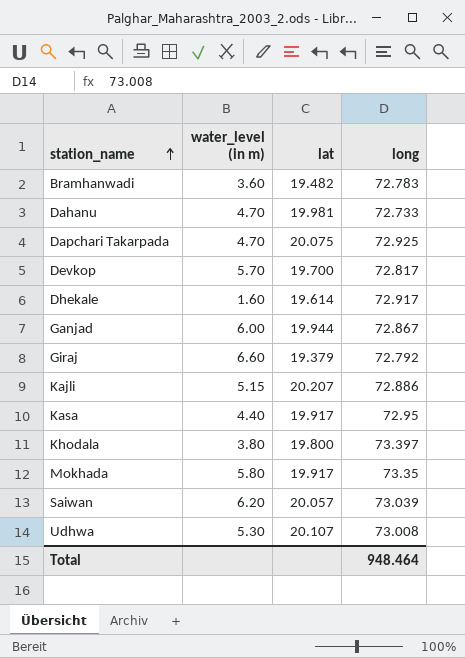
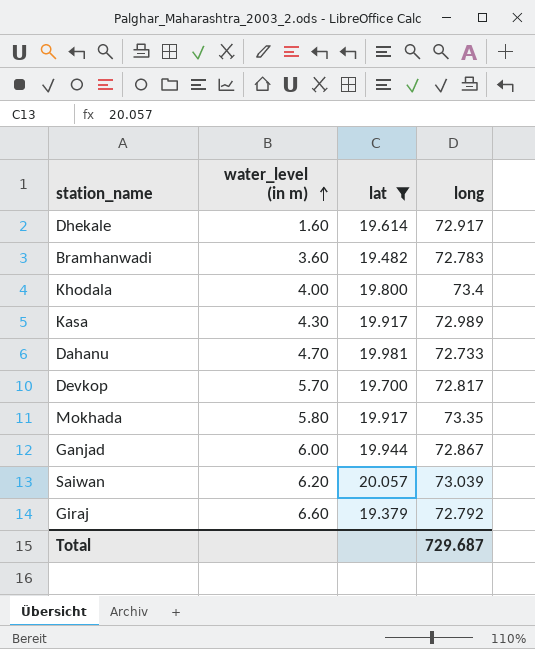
filter: none -> lat <= 20.057
row order: station_name ascending -> water_level (in m) ascending
Khodala | water_level (in m): 3.80 -> 4.00
Khodala | long: 73.397 -> 73.4
Kasa | water_level (in m): 4.40 -> 4.30
Kasa | long: 72.95 -> 72.989
Total | long: 948.464 -> 729.687

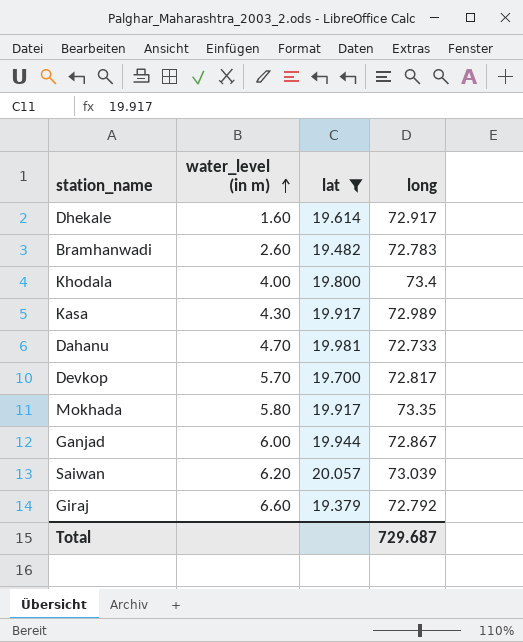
Bramhanwadi | water_level (in m): 3.60 -> 2.60

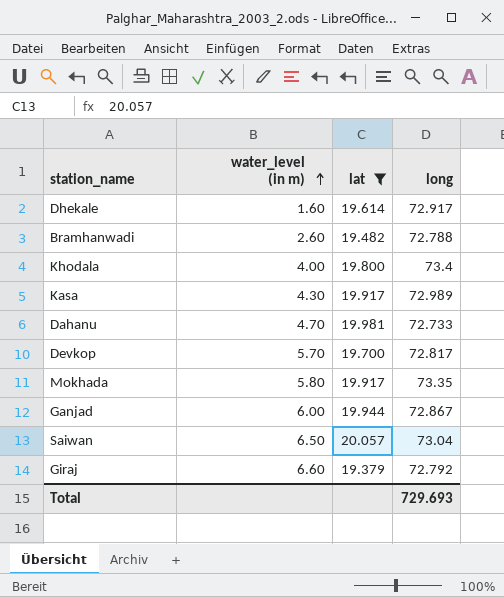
Bramhanwadi | long: 72.783 -> 72.788
Saiwan | water_level (in m): 6.20 -> 6.50
Saiwan | long: 73.039 -> 73.04
Total | long: 729.687 -> 729.693

